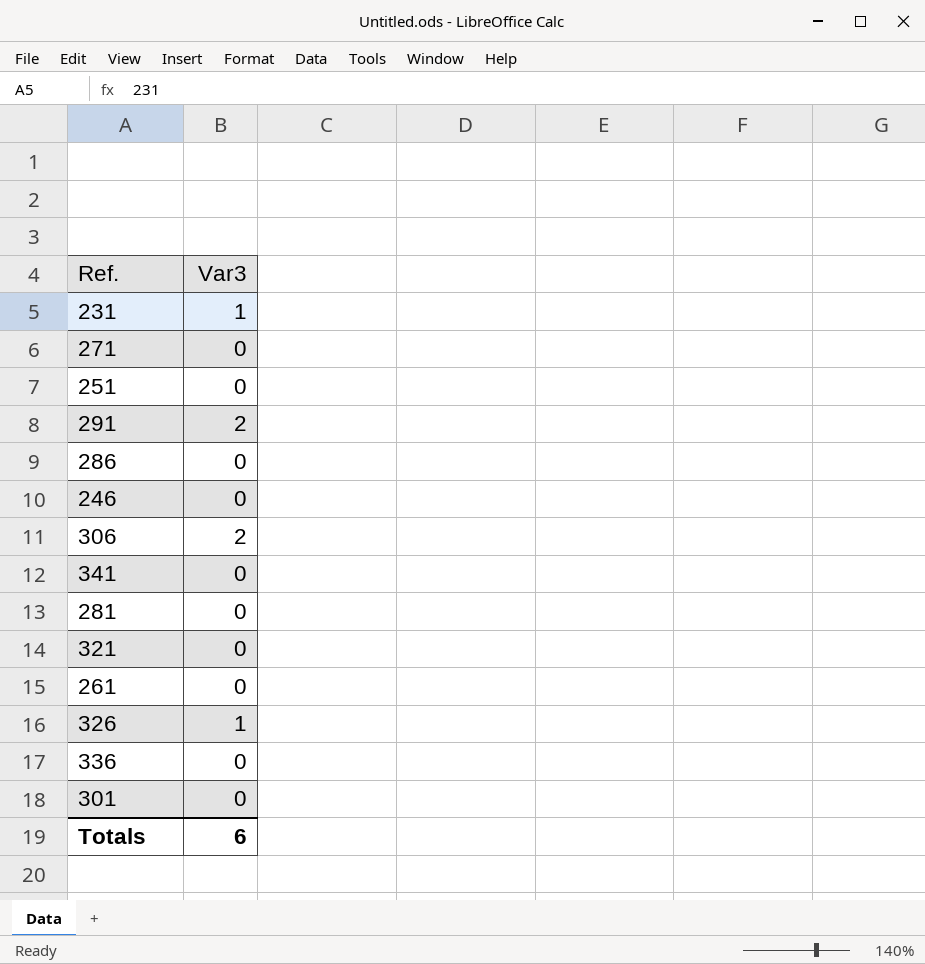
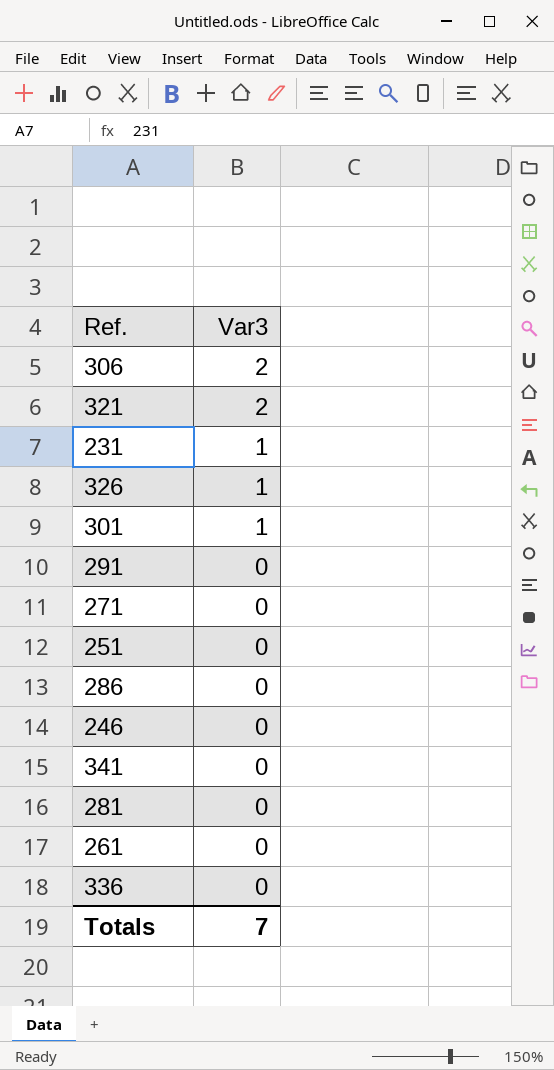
row order: none -> Var3 descending
321 | Var3: 0 -> 2
301 | Var3: 0 -> 1
291 | Var3: 2 -> 0
Totals | Var3: 6 -> 7

